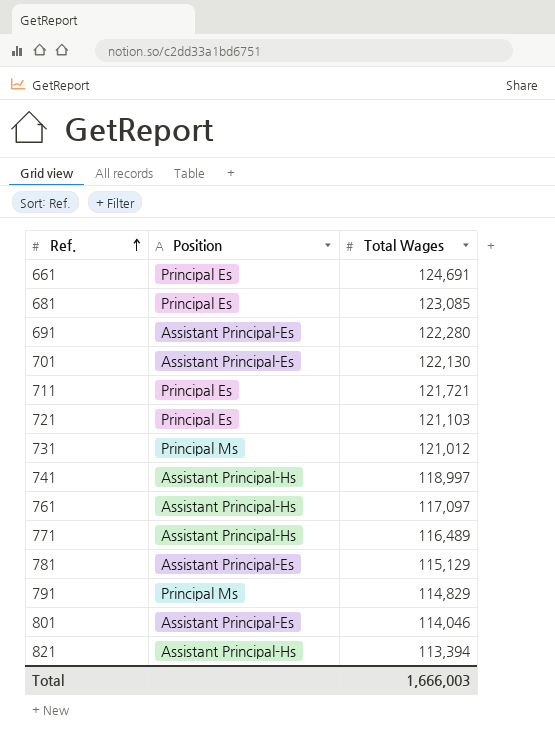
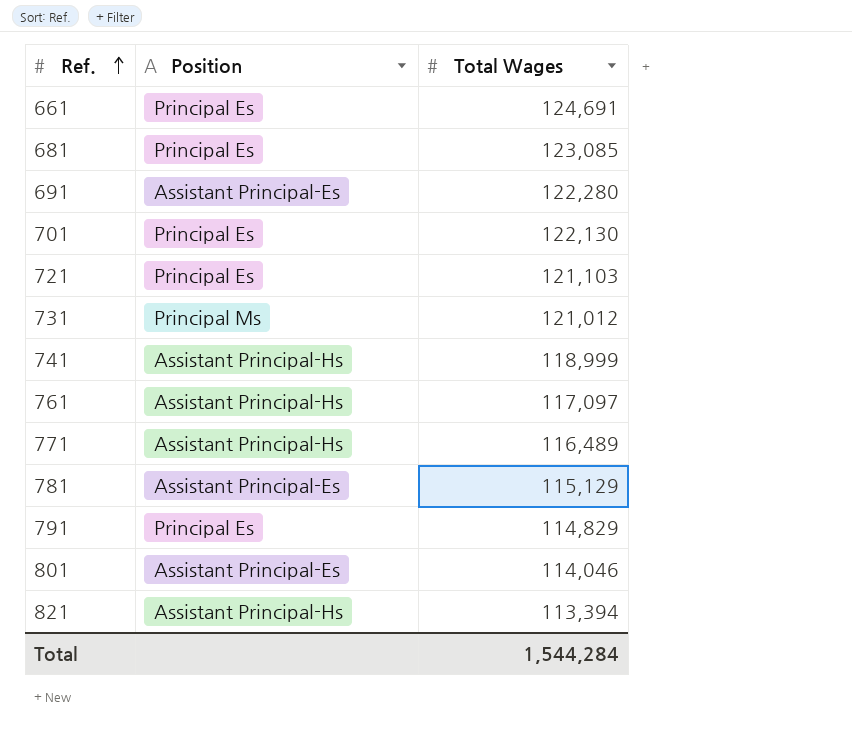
row 711: Principal Es | 121,721 -> none
701 | Position: Assistant Principal-Es -> Principal Es
741 | Total Wages: 118,997 -> 118,999
791 | Position: Principal Ms -> Principal Es
Total | Total Wages: 1,666,003 -> 1,544,284

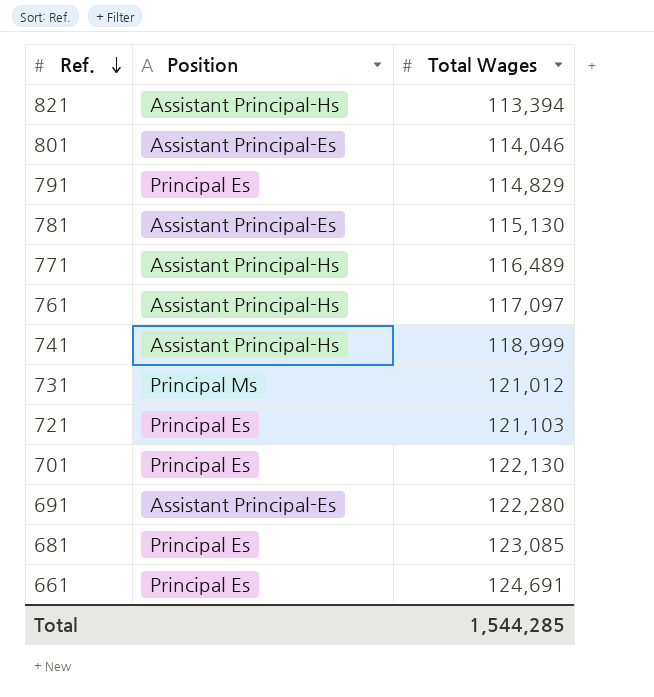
row order: Ref. ascending -> Ref. descending
781 | Total Wages: 115,129 -> 115,130
Total | Total Wages: 1,544,284 -> 1,544,285

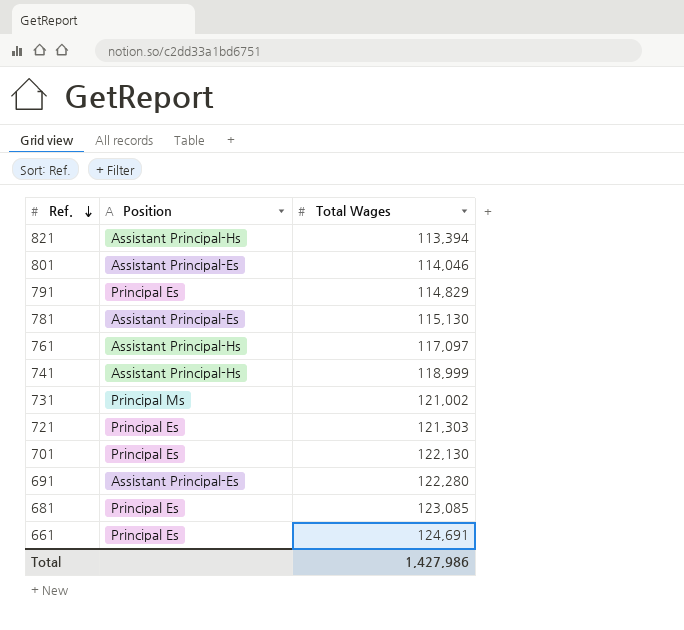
row 771: Assistant Principal-Hs | 116,489 -> none
731 | Total Wages: 121,012 -> 121,002
721 | Total Wages: 121,103 -> 121,303
Total | Total Wages: 1,544,285 -> 1,427,986

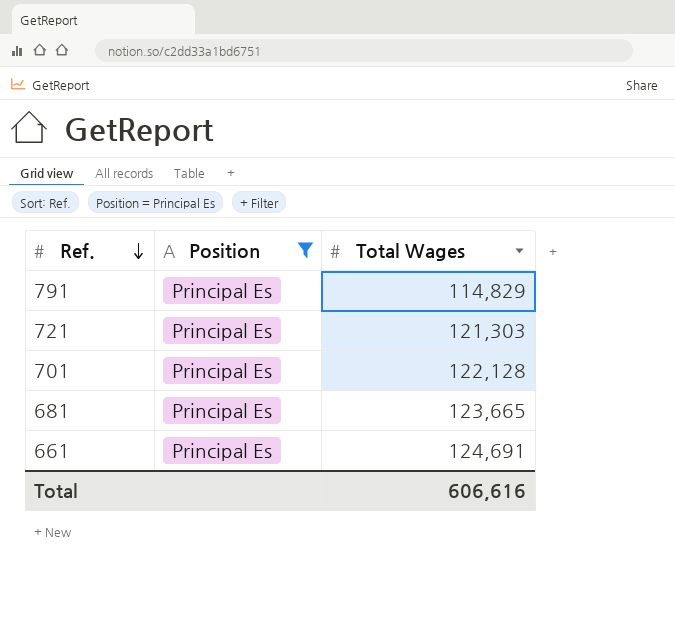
filter: none -> Position = Principal Es
701 | Total Wages: 122,130 -> 122,128
681 | Total Wages: 123,085 -> 123,665
Total | Total Wages: 1,427,986 -> 606,616

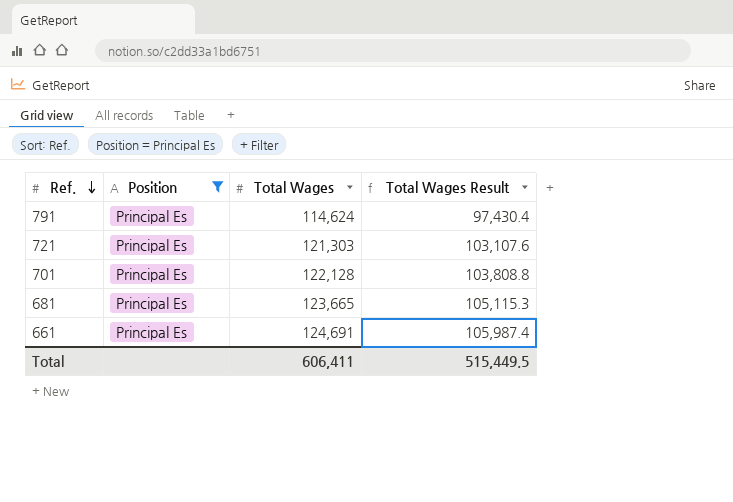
column Total Wages Result | formula: none -> [Total Wages] * 0.85
791 | Total Wages: 114,829 -> 114,624
Total | Total Wages: 606,616 -> 606,411

